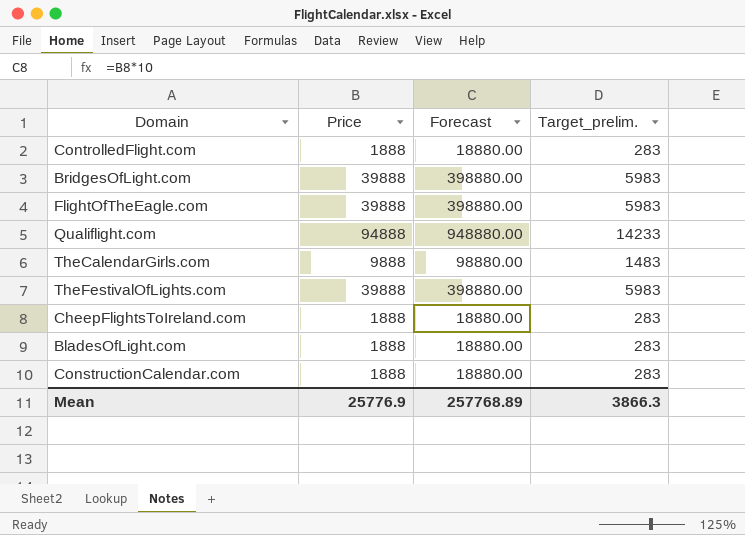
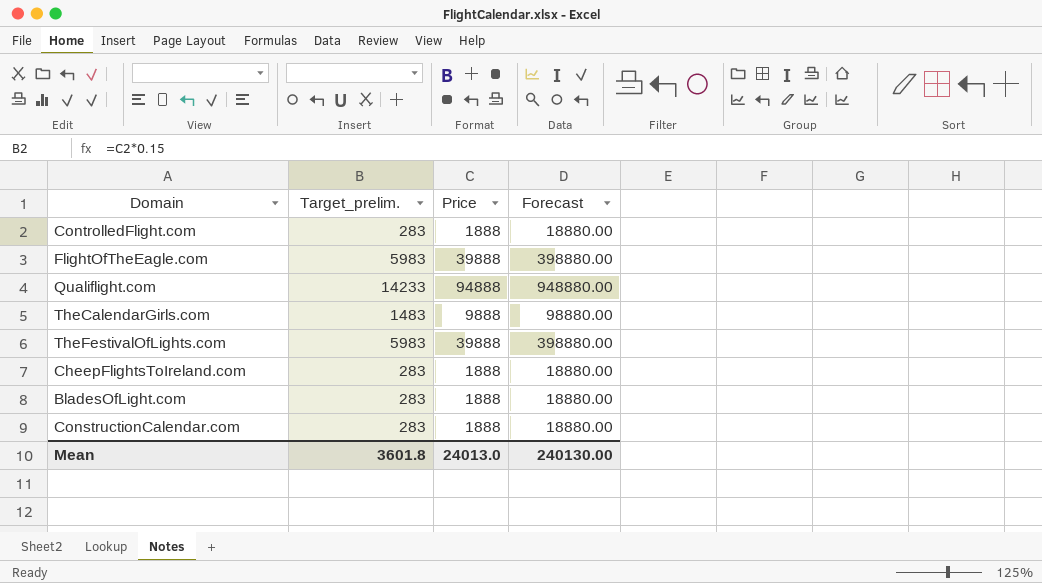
column Target_prelim. | position: 4 -> 2
row BridgesOfLight.com: 39888 | 398880.00 | 5983 -> none
Mean | Target_prelim.: 3866.3 -> 3601.8
Mean | Price: 25776.9 -> 24013.0
Mean | Forecast: 257768.89 -> 240130.00

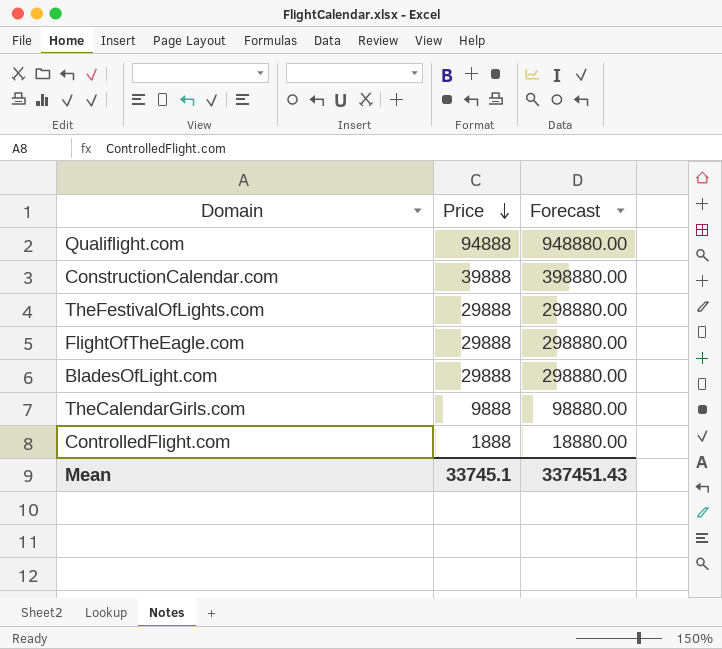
row order: none -> Price descending
column Target_prelim. | formula: [Price] * 0.15 -> none
row CheepFlightsToIreland.com: 283 | 1888 | 18880.00 -> none
ConstructionCalendar.com | Price: 1888 -> 39888
ConstructionCalendar.com | Forecast: 18880.00 -> 398880.00
TheFestivalOfLights.com | Price: 39888 -> 29888
TheFestivalOfLights.com | Forecast: 398880.00 -> 298880.00
FlightOfTheEagle.com | Price: 39888 -> 29888
FlightOfTheEagle.com | Forecast: 398880.00 -> 298880.00
BladesOfLight.com | Price: 1888 -> 29888
BladesOfLight.com | Forecast: 18880.00 -> 298880.00
Mean | Price: 24013.0 -> 33745.1
Mean | Forecast: 240130.00 -> 337451.43

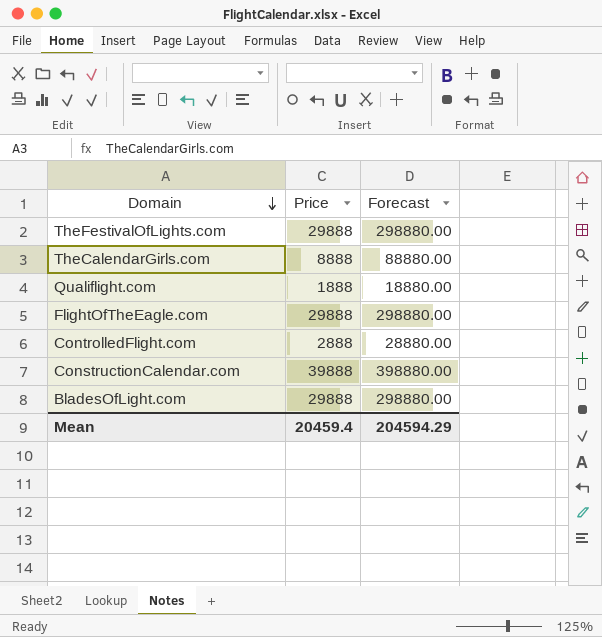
row order: Price descending -> Domain descending
TheCalendarGirls.com | Price: 9888 -> 8888
TheCalendarGirls.com | Forecast: 98880.00 -> 88880.00
Qualiflight.com | Price: 94888 -> 1888
Qualiflight.com | Forecast: 948880.00 -> 18880.00
ControlledFlight.com | Price: 1888 -> 2888
ControlledFlight.com | Forecast: 18880.00 -> 28880.00
Mean | Price: 33745.1 -> 20459.4
Mean | Forecast: 337451.43 -> 204594.29

